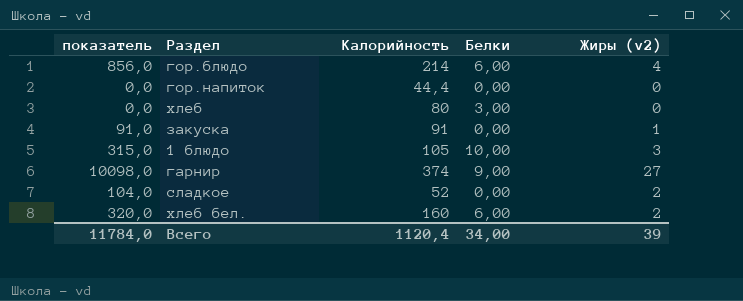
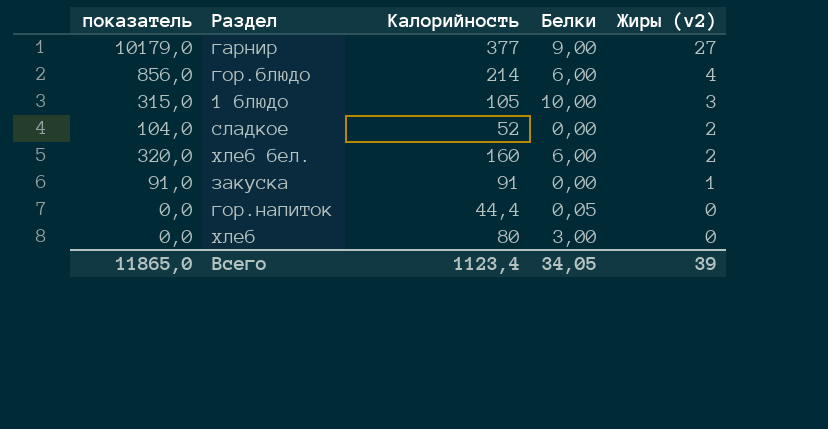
row order: none -> Жиры (v2) descending
гарнир | показатель: 10098,0 -> 10179,0
гарнир | Калорийность: 374 -> 377
гор.напиток | Белки: 0,00 -> 0,05
Всего | показатель: 11784,0 -> 11865,0
Всего | Калорийность: 1120,4 -> 1123,4
Всего | Белки: 34,00 -> 34,05

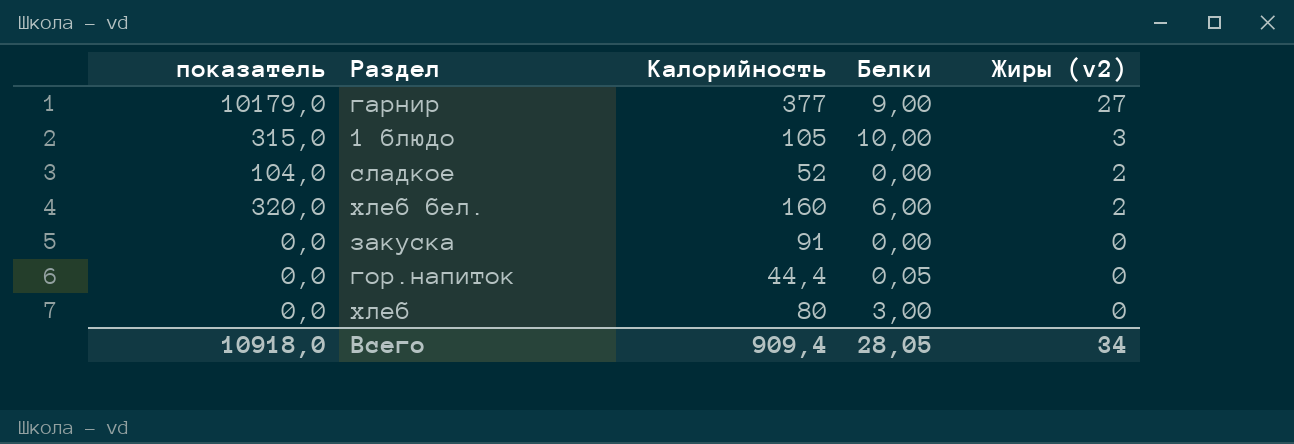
row гор.блюдо: 856,0 | 214 | 6,00 | 4 -> none
закуска | показатель: 91,0 -> 0,0
закуска | Жиры (v2): 1 -> 0
Всего | показатель: 11865,0 -> 10918,0
Всего | Калорийность: 1123,4 -> 909,4
Всего | Белки: 34,05 -> 28,05
Всего | Жиры (v2): 39 -> 34

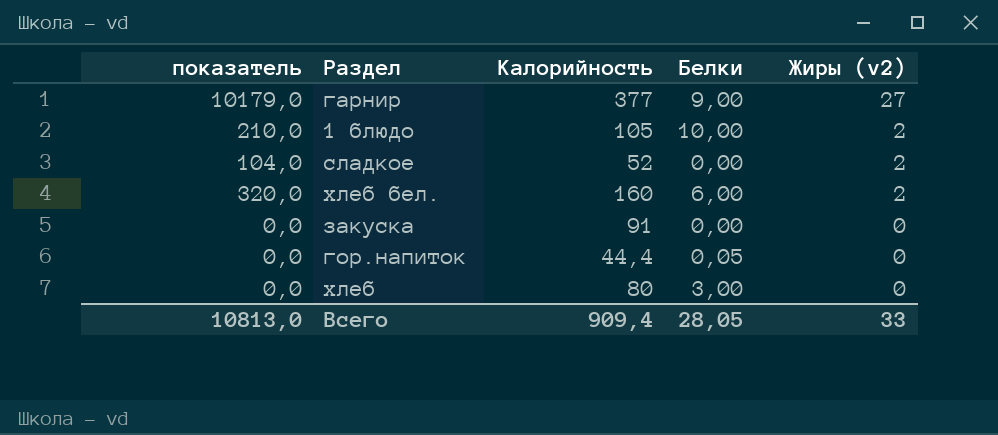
1 блюдо | показатель: 315,0 -> 210,0
1 блюдо | Жиры (v2): 3 -> 2
Всего | показатель: 10918,0 -> 10813,0
Всего | Жиры (v2): 34 -> 33

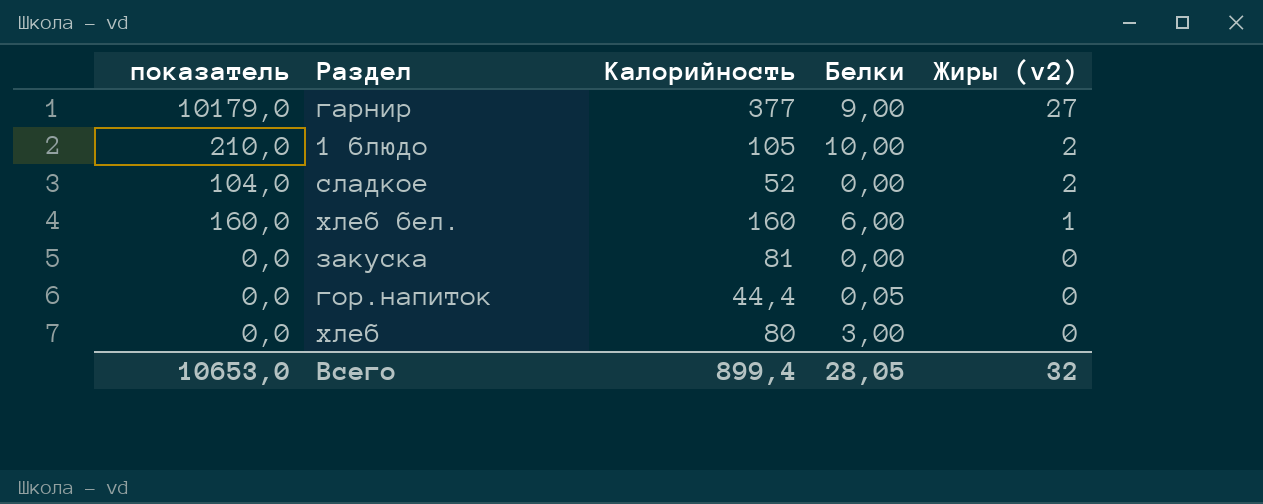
хлеб бел. | показатель: 320,0 -> 160,0
хлеб бел. | Жиры (v2): 2 -> 1
закуска | Калорийность: 91 -> 81
Всего | показатель: 10813,0 -> 10653,0
Всего | Калорийность: 909,4 -> 899,4
Всего | Жиры (v2): 33 -> 32

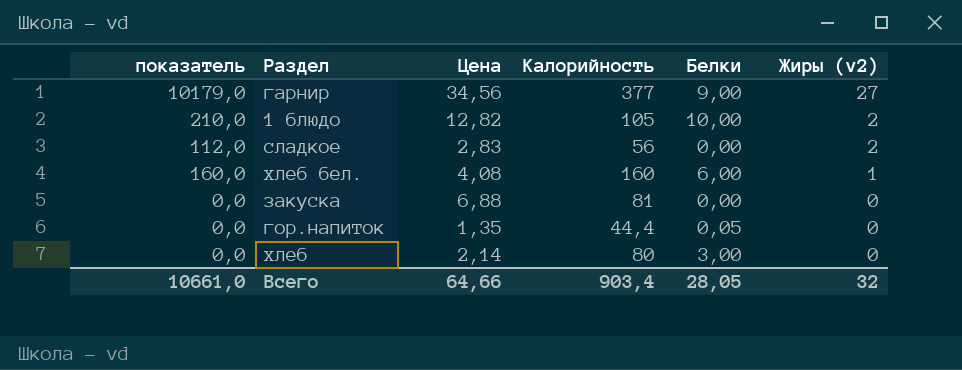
column Цена | position: none -> 3
сладкое | показатель: 104,0 -> 112,0
сладкое | Калорийность: 52 -> 56
Всего | показатель: 10653,0 -> 10661,0
Всего | Калорийность: 899,4 -> 903,4

